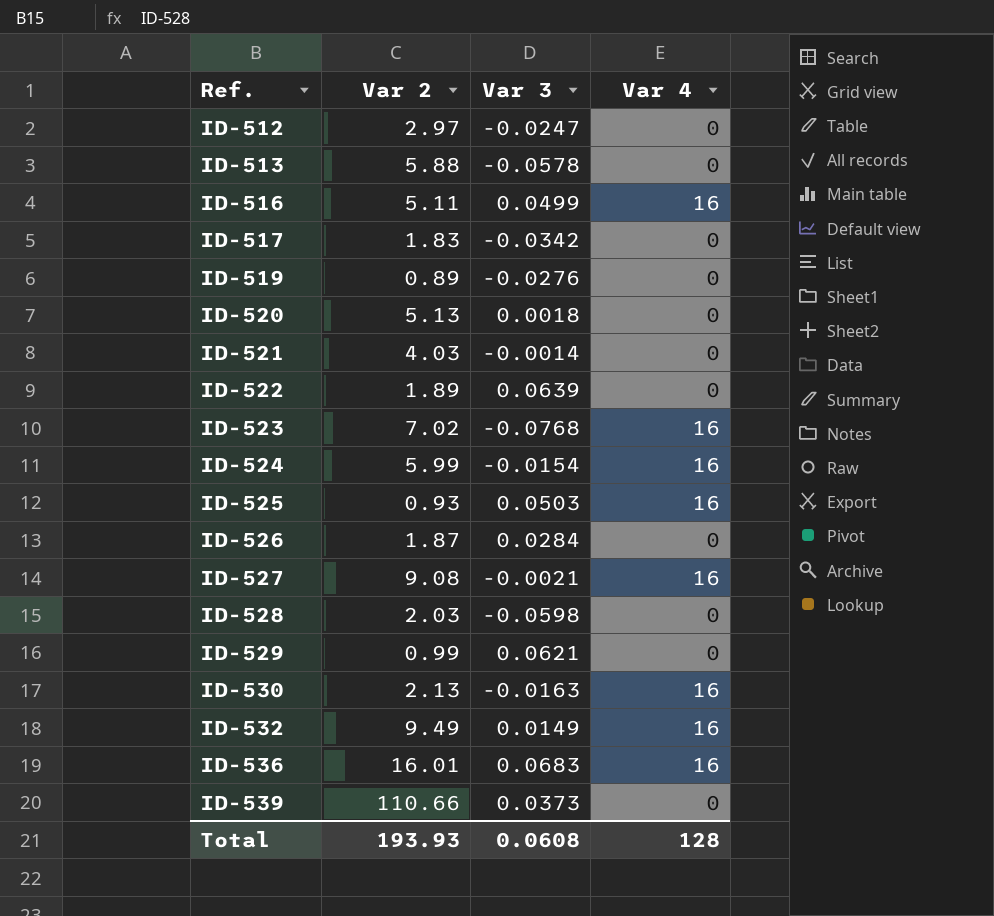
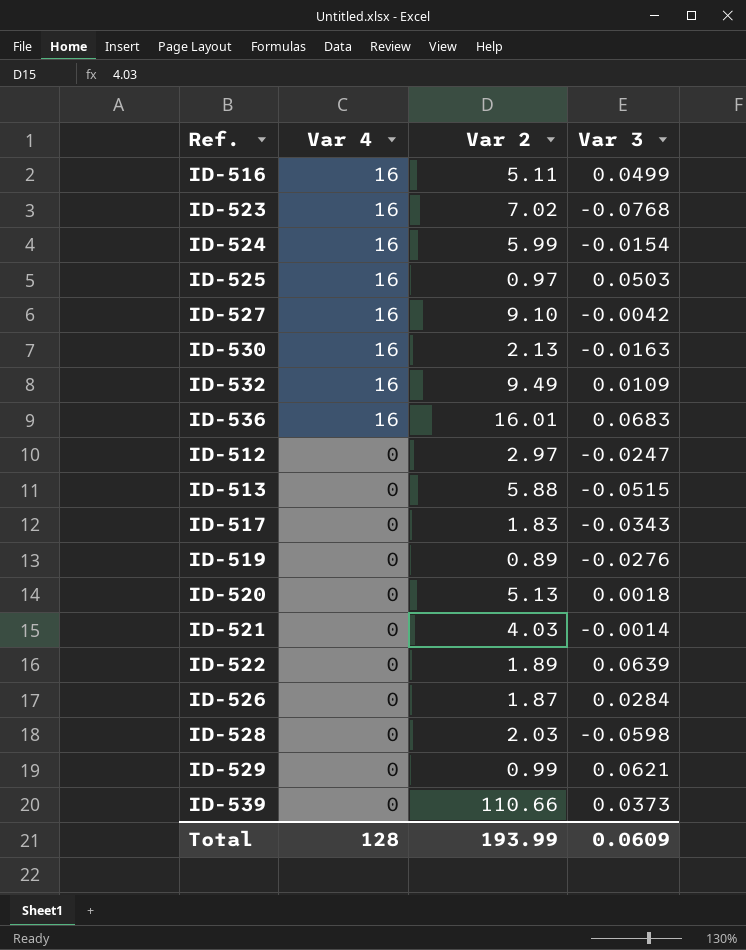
row order: Ref. ascending -> Var 4 descending
column Var 4 | position: 4 -> 2
ID-525 | Var 2: 0.93 -> 0.97
ID-527 | Var 2: 9.08 -> 9.10
ID-527 | Var 3: -0.0021 -> -0.0042
ID-532 | Var 3: 0.0149 -> 0.0109
ID-513 | Var 3: -0.0578 -> -0.0515
ID-517 | Var 3: -0.0342 -> -0.0343
Total | Var 2: 193.93 -> 193.99
Total | Var 3: 0.0608 -> 0.0609

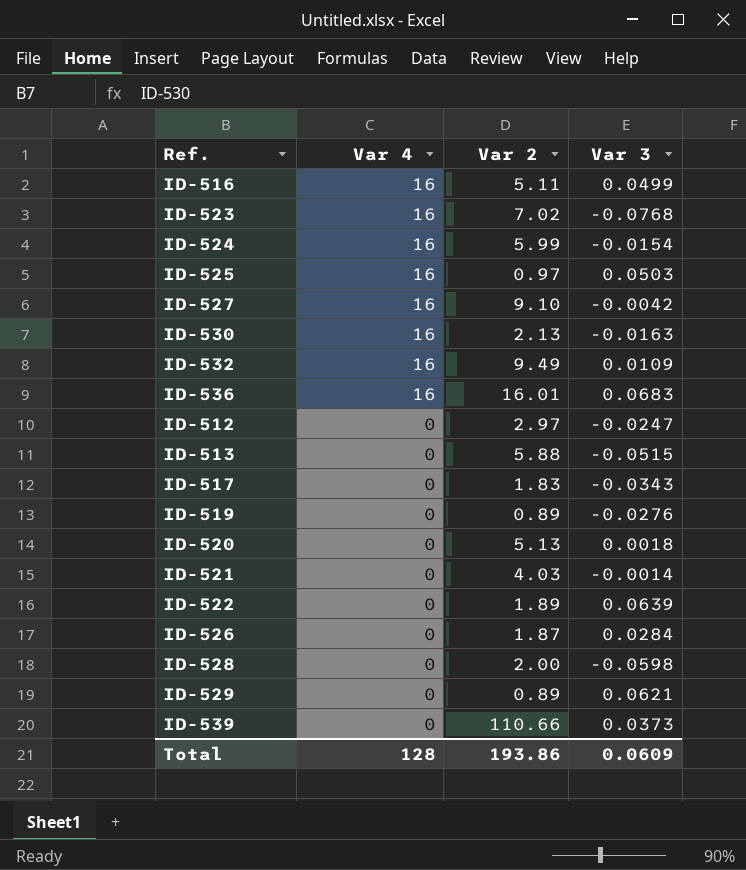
ID-528 | Var 2: 2.03 -> 2.00
ID-529 | Var 2: 0.99 -> 0.89
Total | Var 2: 193.99 -> 193.86

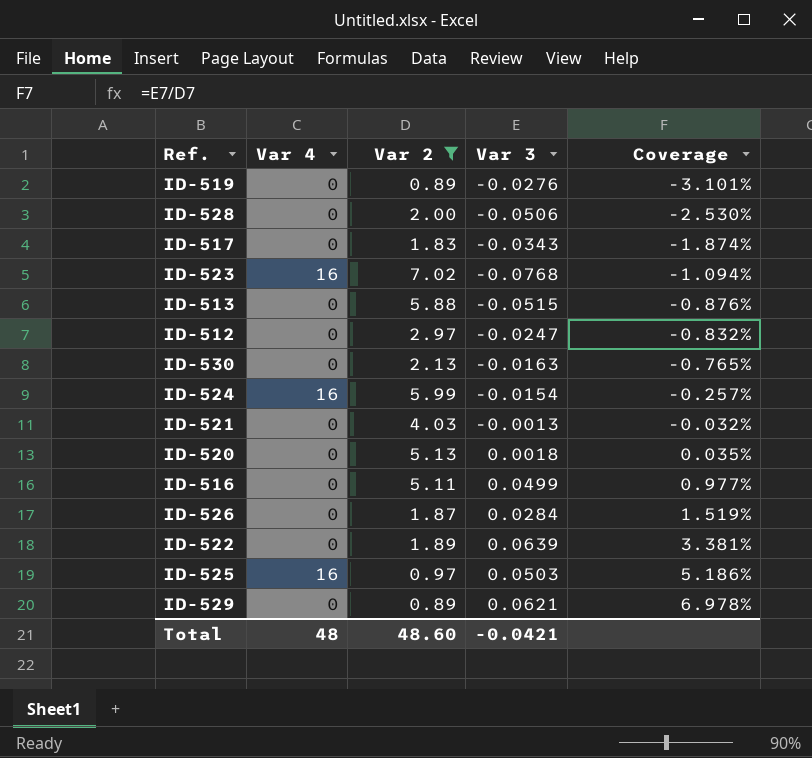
filter: none -> Var 2 <= 7.02
row order: Var 4 descending -> Coverage ascending
column Coverage | formula: none -> [Var 3] / [Var 2]
ID-528 | Var 3: -0.0598 -> -0.0506
ID-530 | Var 4: 16 -> 0
ID-521 | Var 3: -0.0014 -> -0.0013
ID-516 | Var 4: 16 -> 0
Total | Var 4: 128 -> 48
Total | Var 2: 193.86 -> 48.60
Total | Var 3: 0.0609 -> -0.0421

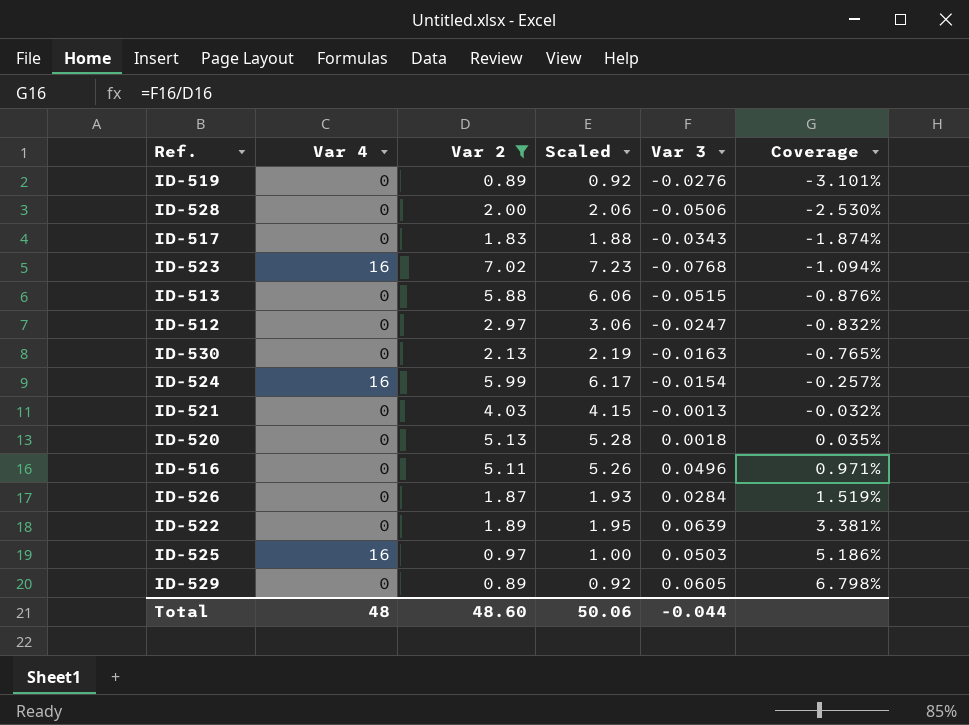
column Scaled | formula: none -> [Var 2] * 1.03
ID-516 | Var 3: 0.0499 -> 0.0496
ID-516 | Coverage: 0.977% -> 0.971%
ID-529 | Var 3: 0.0621 -> 0.0605
ID-529 | Coverage: 6.978% -> 6.798%
Total | Var 3: -0.0421 -> -0.044

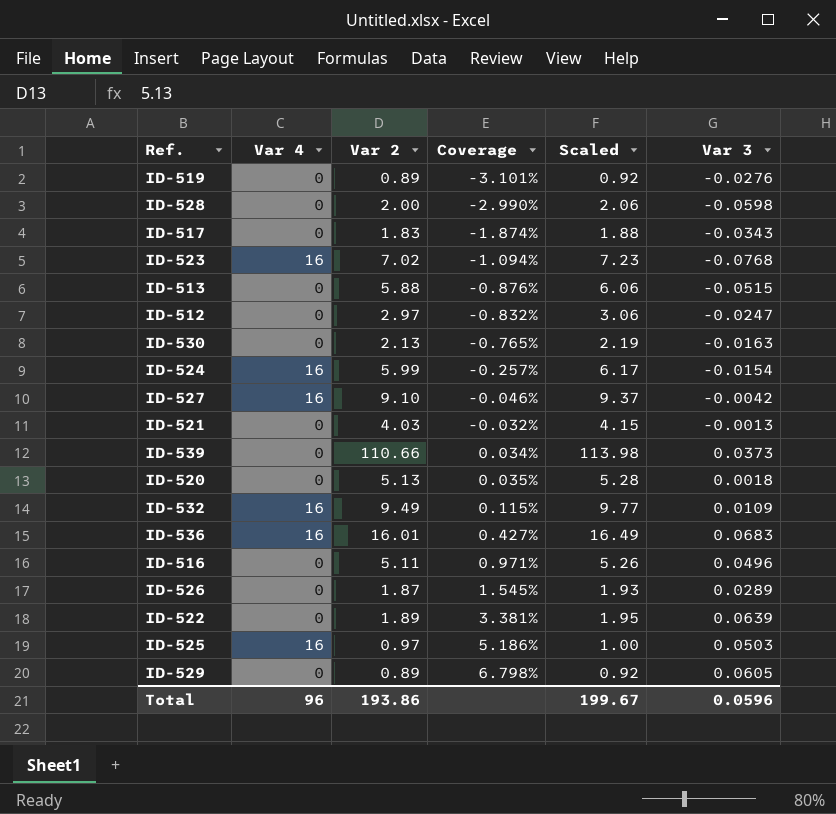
filter: Var 2 <= 7.02 -> none
column Coverage | position: 6 -> 4
ID-528 | Coverage: -2.530% -> -2.990%
ID-528 | Var 3: -0.0506 -> -0.0598
ID-526 | Coverage: 1.519% -> 1.545%
ID-526 | Var 3: 0.0284 -> 0.0289
Total | Var 4: 48 -> 96
Total | Var 2: 48.60 -> 193.86
Total | Scaled: 50.06 -> 199.67
Total | Var 3: -0.044 -> 0.0596

